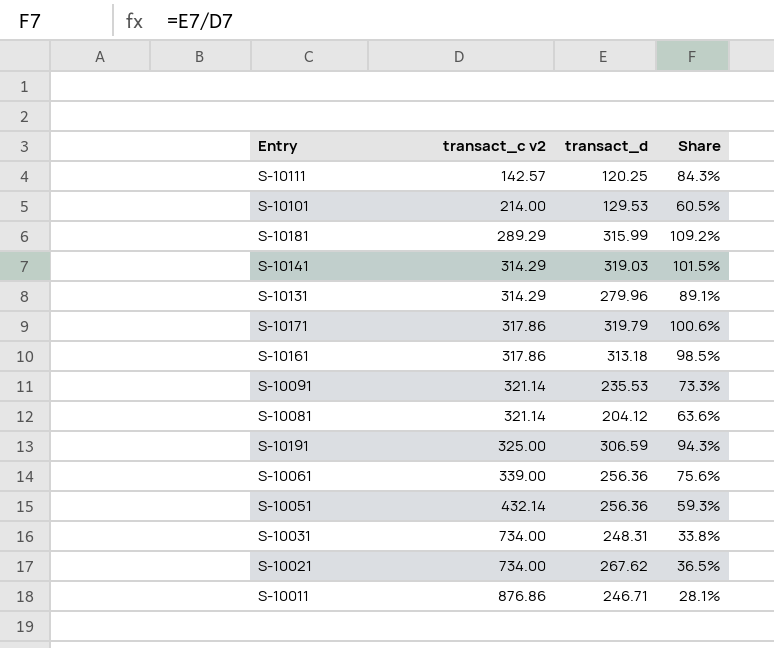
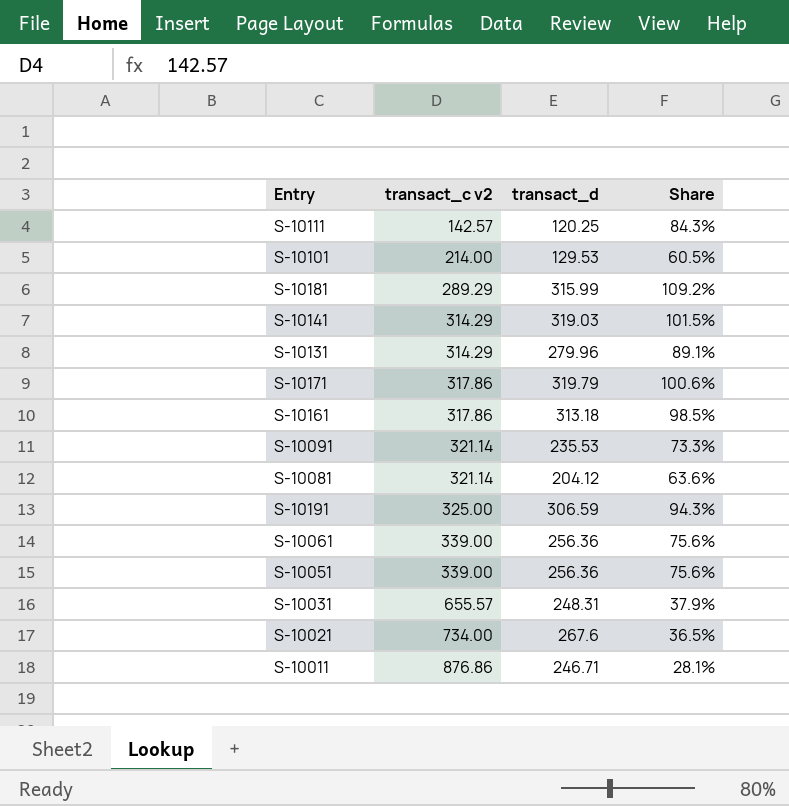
S-10051 | transact_c v2: 432.14 -> 339.00
S-10051 | Share: 59.3% -> 75.6%
S-10031 | transact_c v2: 734.00 -> 655.57
S-10031 | Share: 33.8% -> 37.9%
S-10021 | transact_d: 267.62 -> 267.6

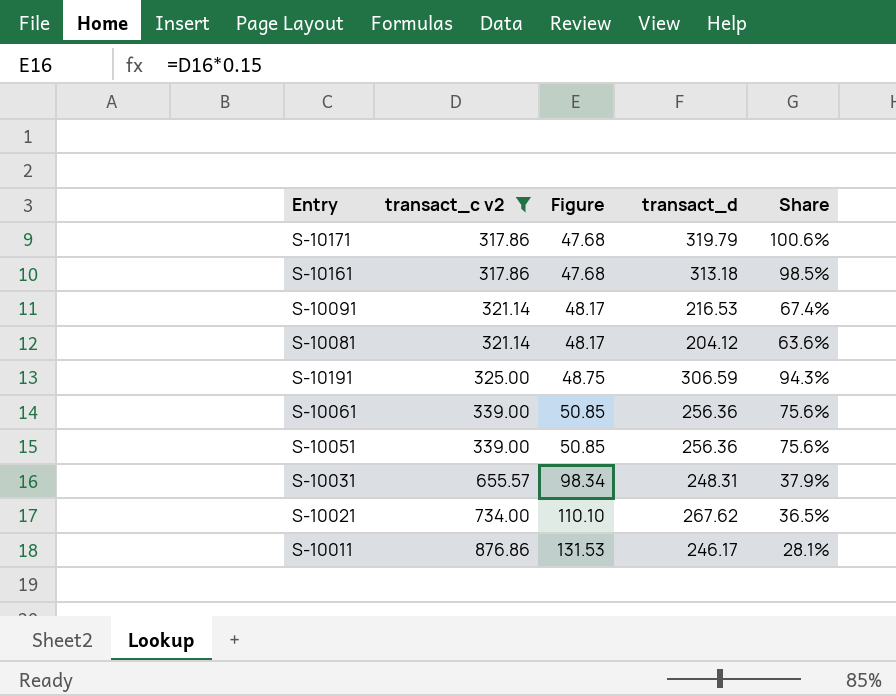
filter: none -> transact_c v2 >= 317.86
column Figure | formula: none -> [transact_c v2] * 0.15
S-10091 | transact_d: 235.53 -> 216.53
S-10091 | Share: 73.3% -> 67.4%
S-10021 | transact_d: 267.6 -> 267.62
S-10011 | transact_d: 246.71 -> 246.17

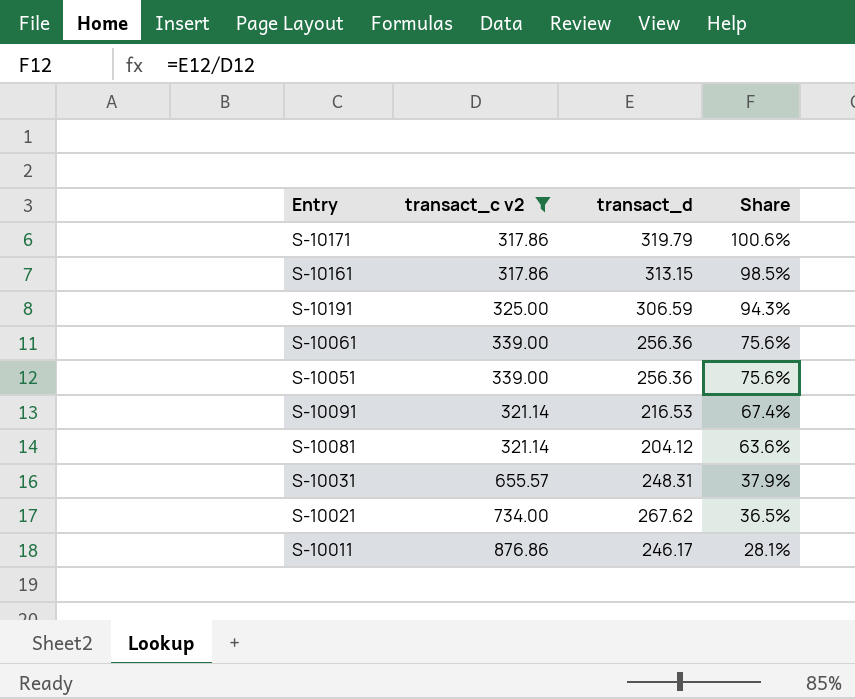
row order: transact_c v2 ascending -> Share descending
column Figure | formula: [transact_c v2] * 0.15 -> none
S-10161 | transact_d: 313.18 -> 313.15

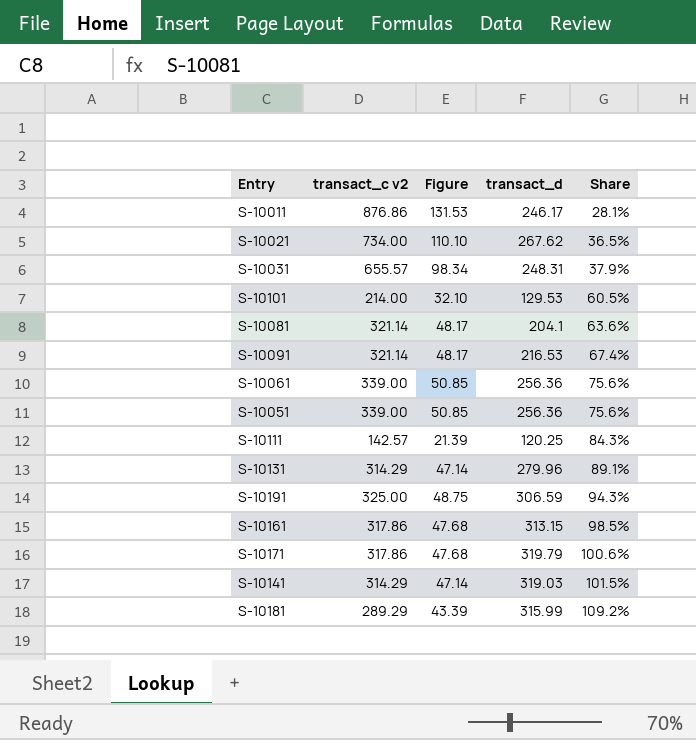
filter: transact_c v2 >= 317.86 -> none
row order: Share descending -> Share ascending
column Figure | formula: none -> [transact_c v2] * 0.15
S-10081 | transact_d: 204.12 -> 204.1

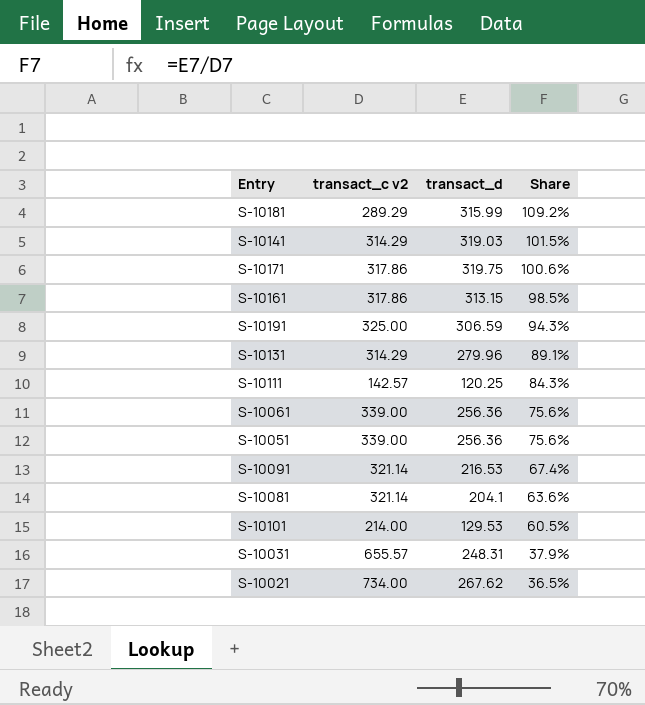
row order: Share ascending -> Share descending
column Figure | formula: [transact_c v2] * 0.15 -> none
row S-10011: 876.86 | 131.53 | 246.17 | 28.1% -> none
S-10171 | transact_d: 319.79 -> 319.75

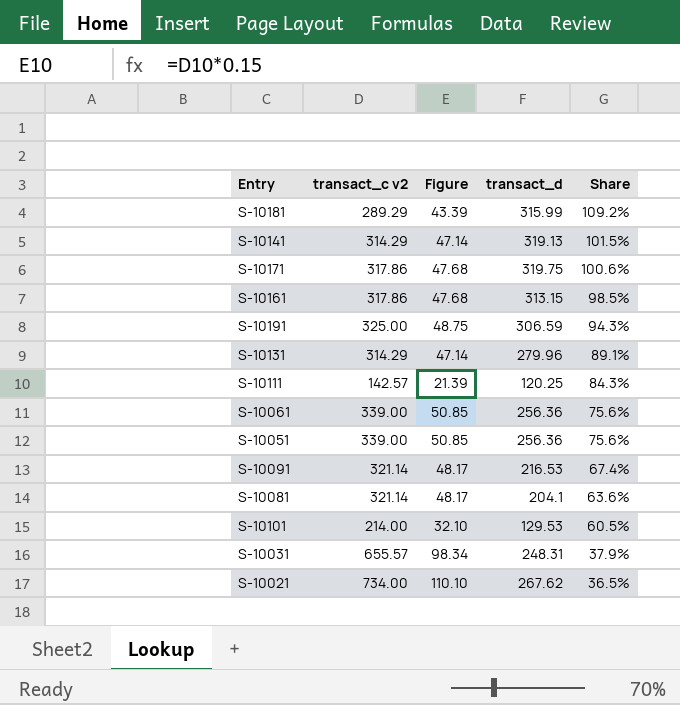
column Figure | formula: none -> [transact_c v2] * 0.15
S-10141 | transact_d: 319.03 -> 319.13

